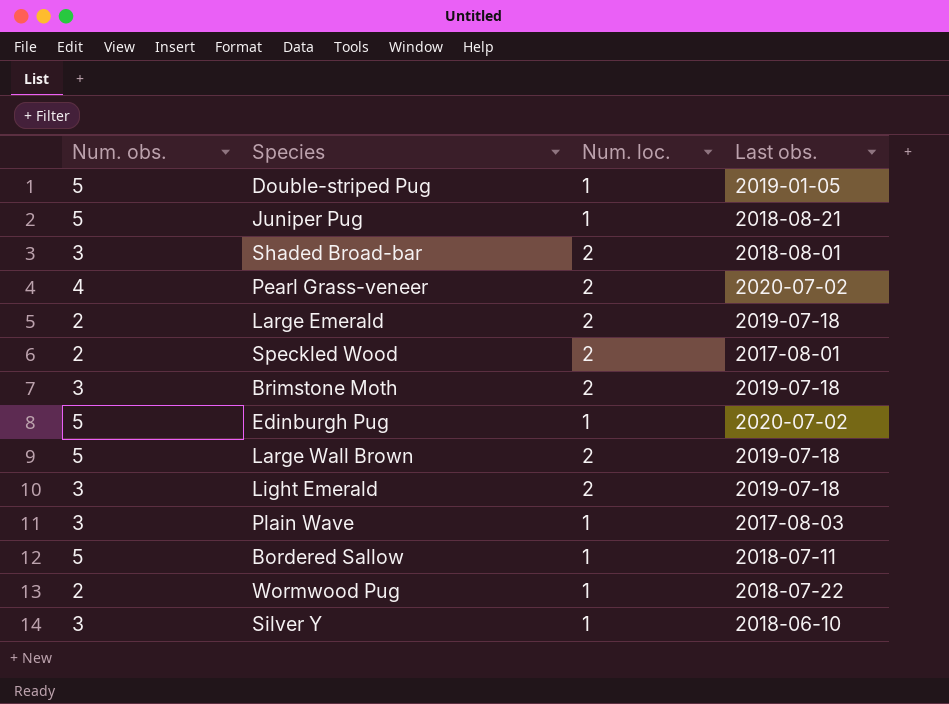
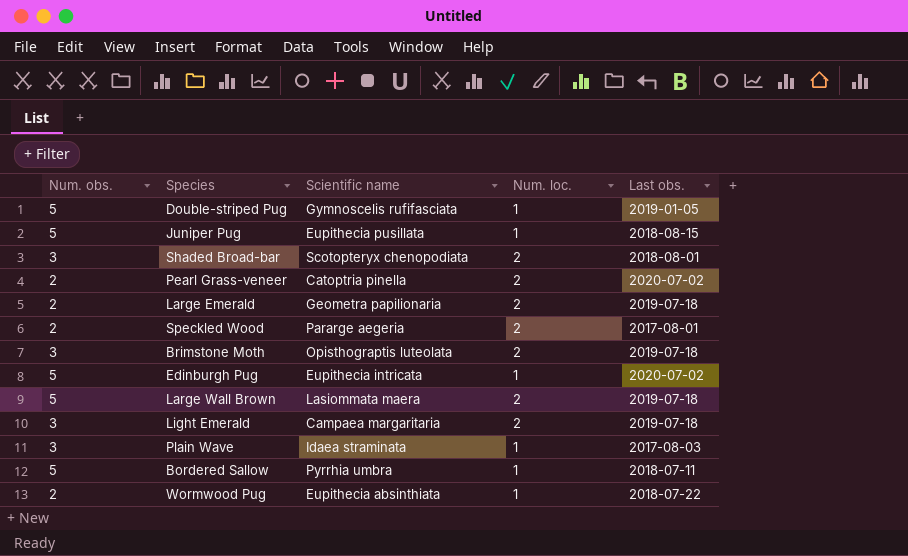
column Scientific name | position: none -> 3
row Silver Y: 3 | 1 | 2018-06-10 -> none
Juniper Pug | Last obs.: 2018-08-21 -> 2018-08-15
Pearl Grass-veneer | Num. obs.: 4 -> 2

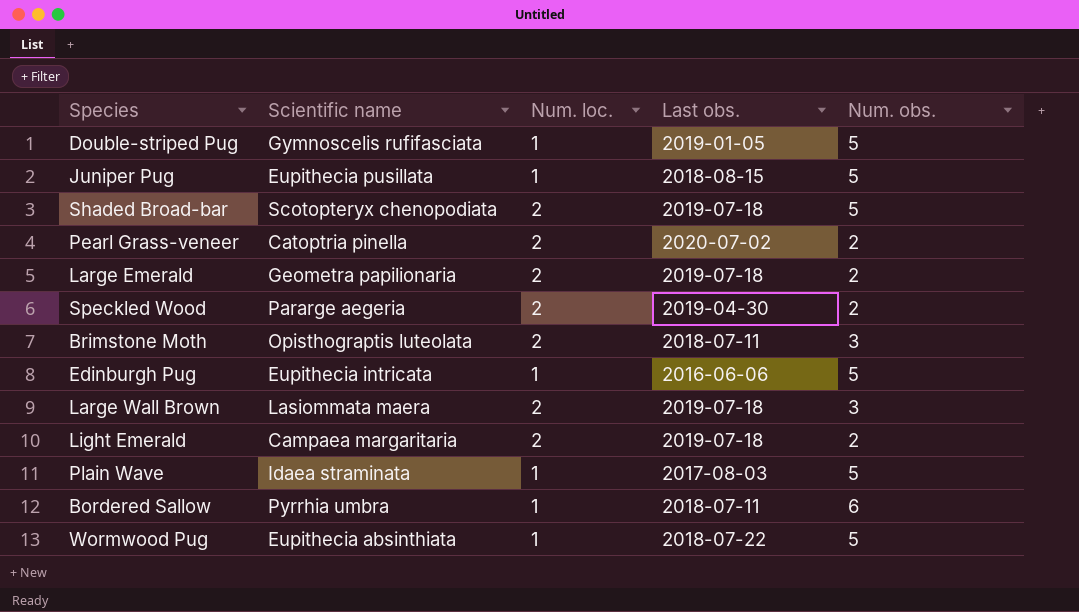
column Num. obs. | position: 1 -> 5
Shaded Broad-bar | Last obs.: 2018-08-01 -> 2019-07-18
Shaded Broad-bar | Num. obs.: 3 -> 5
Speckled Wood | Last obs.: 2017-08-01 -> 2019-04-30
Brimstone Moth | Last obs.: 2019-07-18 -> 2018-07-11
Edinburgh Pug | Last obs.: 2020-07-02 -> 2016-06-06
Large Wall Brown | Num. obs.: 5 -> 3
Light Emerald | Num. obs.: 3 -> 2
Plain Wave | Num. obs.: 3 -> 5
Bordered Sallow | Num. obs.: 5 -> 6
Wormwood Pug | Num. obs.: 2 -> 5

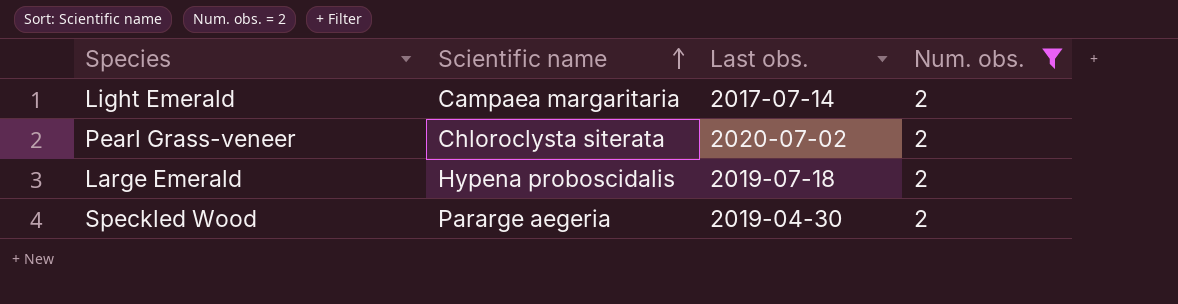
filter: none -> Num. obs. = 2
row order: none -> Scientific name ascending
column Num. loc. | position: 3 -> none
Light Emerald | Last obs.: 2019-07-18 -> 2017-07-14
Pearl Grass-veneer | Scientific name: Catoptria pinella -> Chloroclysta siterata
Large Emerald | Scientific name: Geometra papilionaria -> Hypena proboscidalis

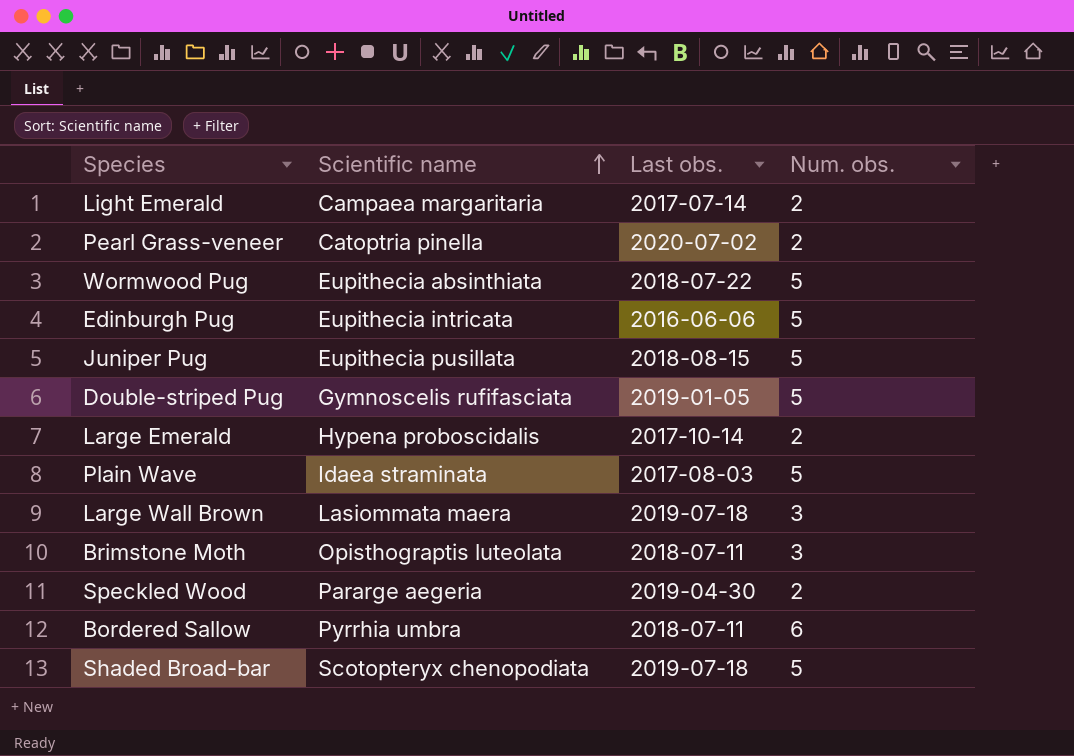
filter: Num. obs. = 2 -> none
Pearl Grass-veneer | Scientific name: Chloroclysta siterata -> Catoptria pinella
Large Emerald | Last obs.: 2019-07-18 -> 2017-10-14

